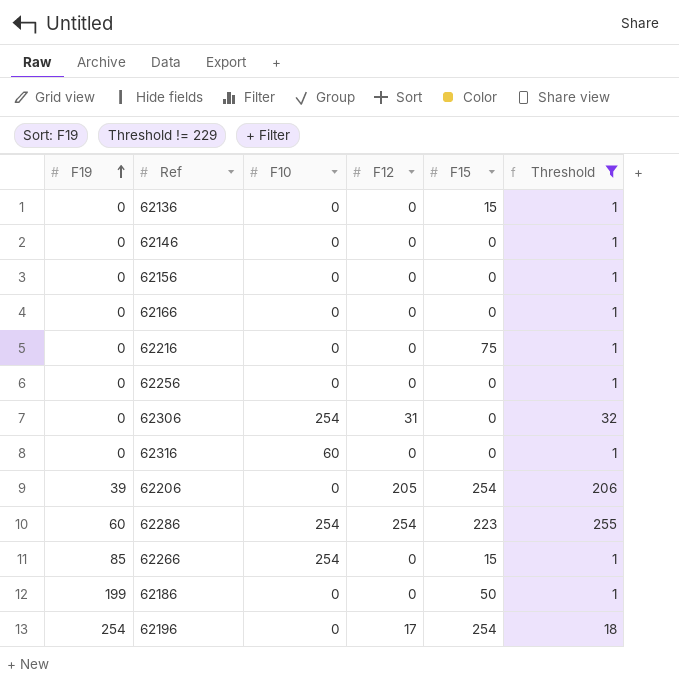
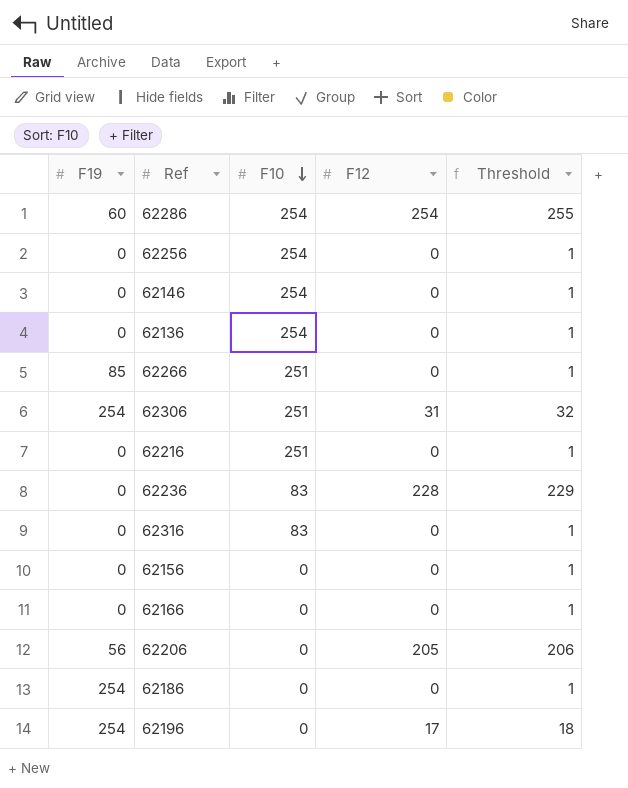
filter: Threshold != 229 -> none
row order: F19 ascending -> F10 descending
column F15 | position: 5 -> none
62256 | F10: 0 -> 254
62146 | F10: 0 -> 254
62136 | F10: 0 -> 254
62266 | F10: 254 -> 251
62306 | F19: 0 -> 254
62306 | F10: 254 -> 251
62216 | F10: 0 -> 251
62316 | F10: 60 -> 83
62206 | F19: 39 -> 56
62186 | F19: 199 -> 254

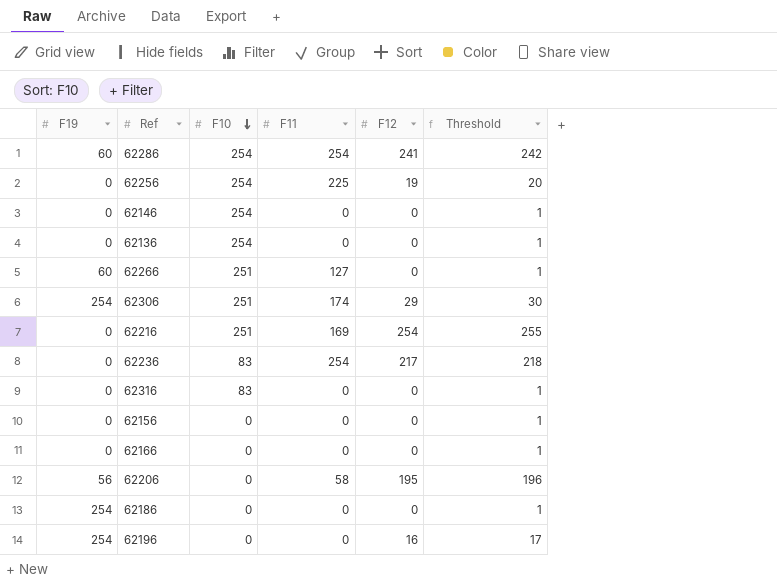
column F11 | position: none -> 4
62286 | F12: 254 -> 241
62286 | Threshold: 255 -> 242
62256 | F12: 0 -> 19
62256 | Threshold: 1 -> 20
62266 | F19: 85 -> 60
62306 | F12: 31 -> 29
62306 | Threshold: 32 -> 30
62216 | F12: 0 -> 254
62216 | Threshold: 1 -> 255
62236 | F12: 228 -> 217
62236 | Threshold: 229 -> 218
62206 | F12: 205 -> 195
62206 | Threshold: 206 -> 196
62196 | F12: 17 -> 16
62196 | Threshold: 18 -> 17

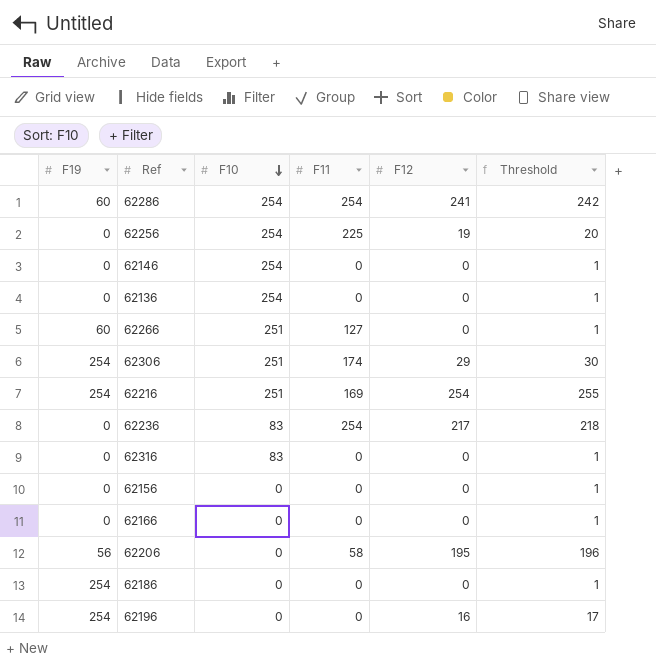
62216 | F19: 0 -> 254

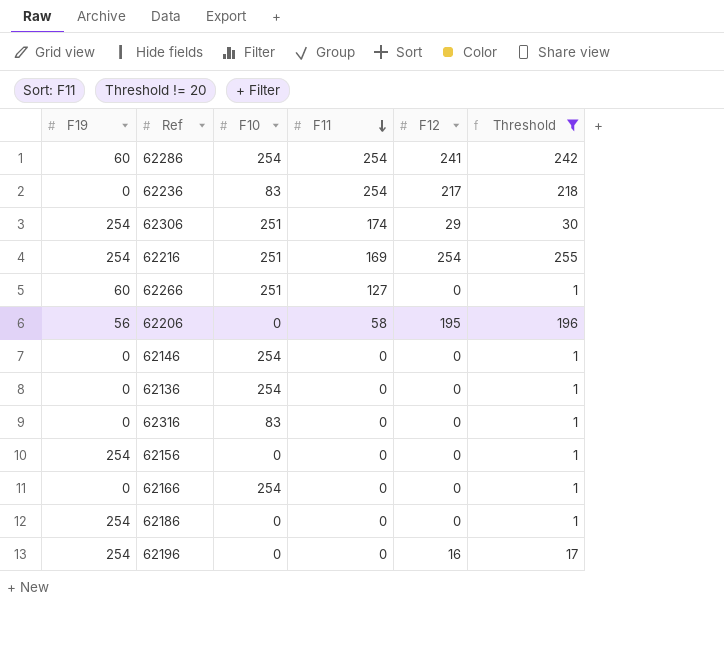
filter: none -> Threshold != 20
row order: F10 descending -> F11 descending
62156 | F19: 0 -> 254
62166 | F10: 0 -> 254

